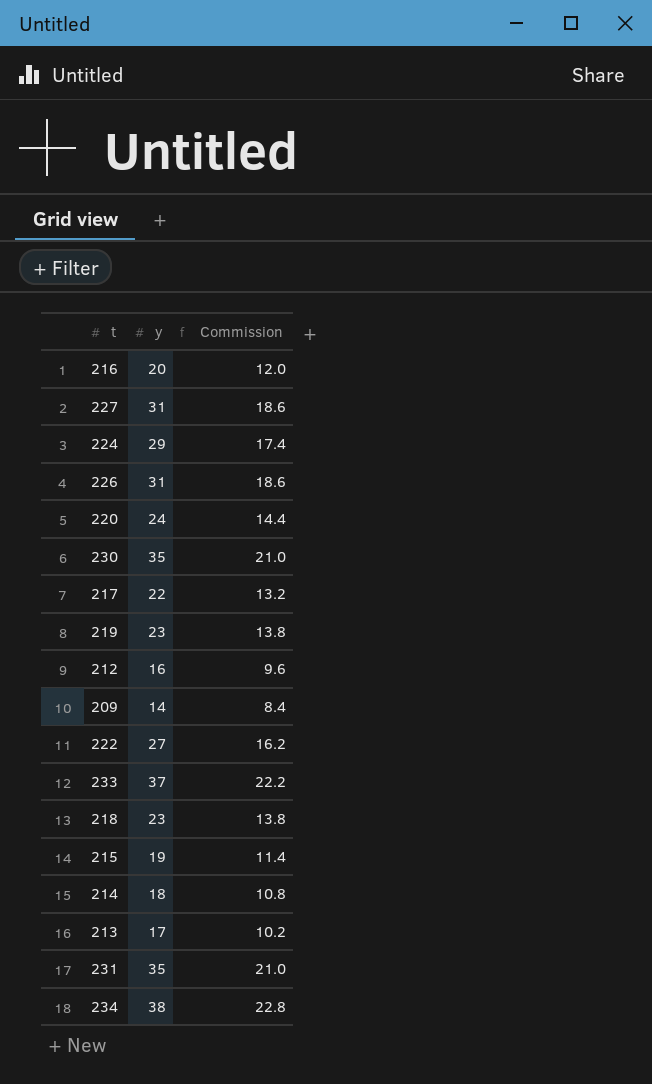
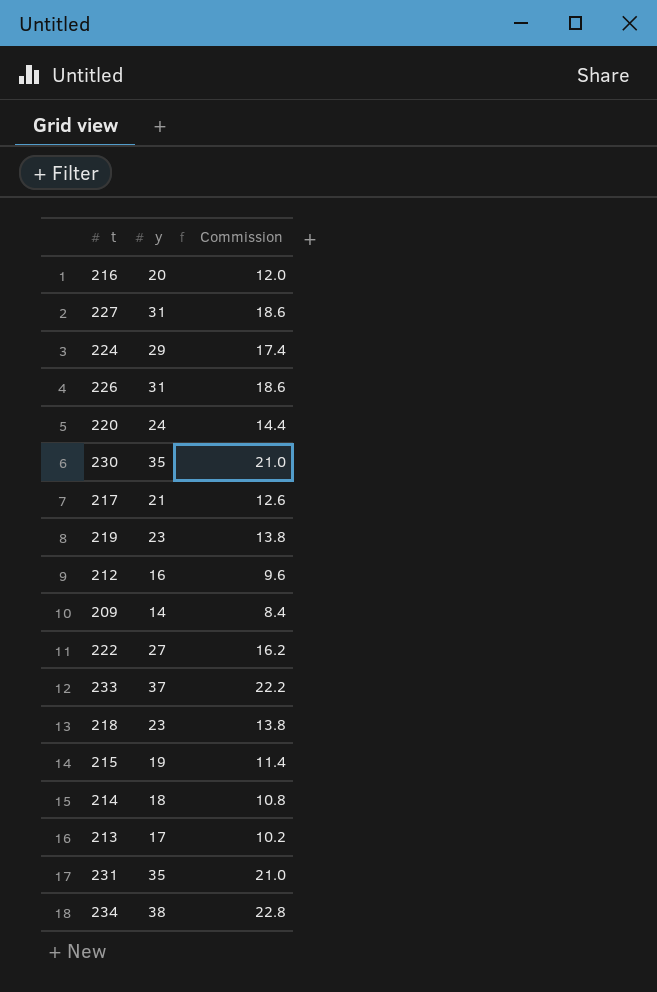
217 | y: 22 -> 21
217 | Commission: 13.2 -> 12.6

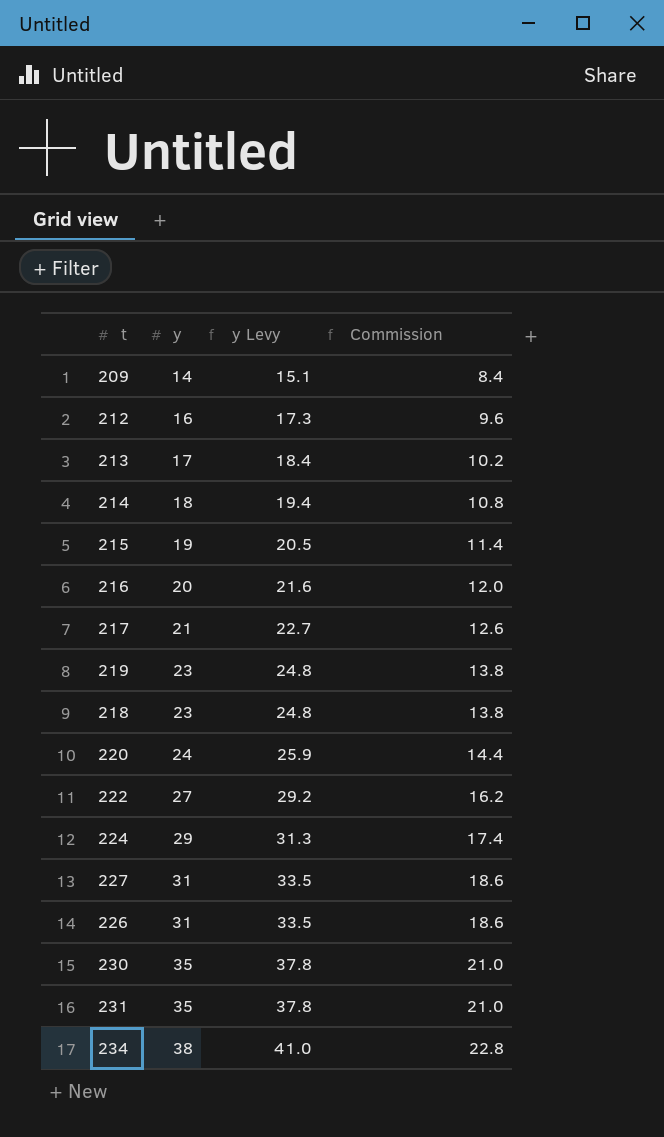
row order: none -> y ascending
column y Levy | formula: none -> [y] * 1.08
row 233: 37 | 22.2 -> none

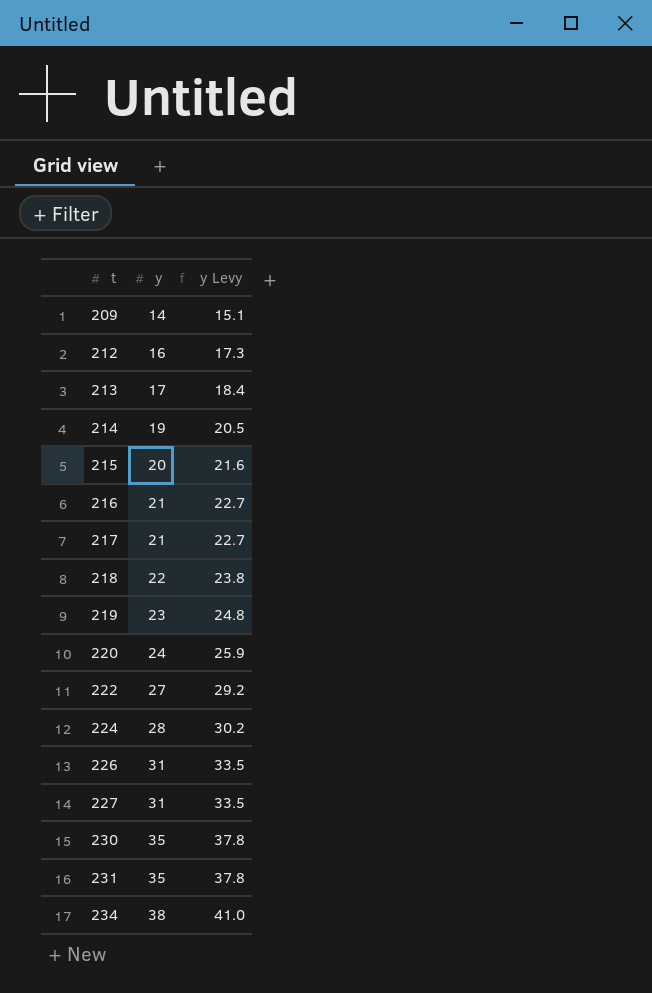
row order: y ascending -> t ascending
column Commission | formula: [y] * 0.6 -> none
214 | y: 18 -> 19
214 | y Levy: 19.4 -> 20.5
215 | y: 19 -> 20
215 | y Levy: 20.5 -> 21.6
216 | y: 20 -> 21
216 | y Levy: 21.6 -> 22.7
218 | y: 23 -> 22
218 | y Levy: 24.8 -> 23.8
224 | y: 29 -> 28
224 | y Levy: 31.3 -> 30.2

